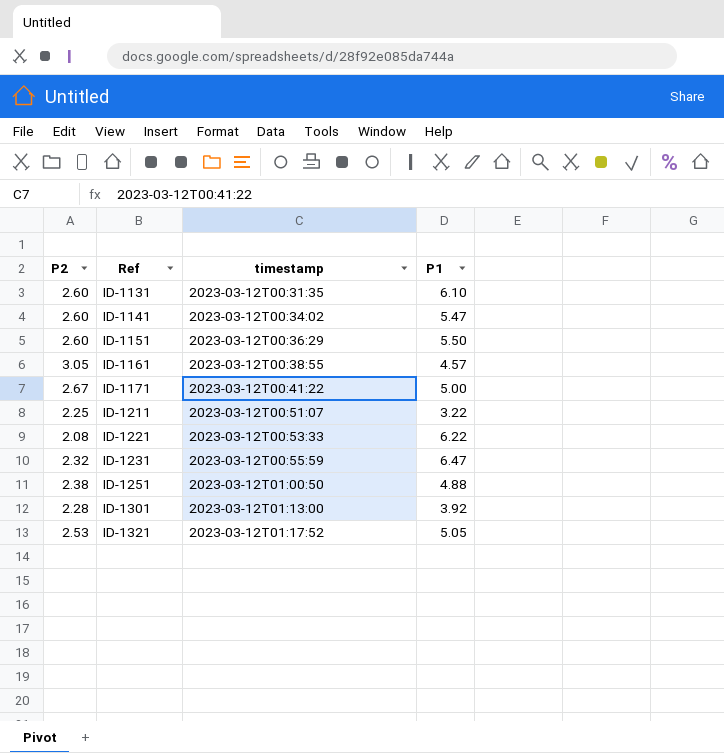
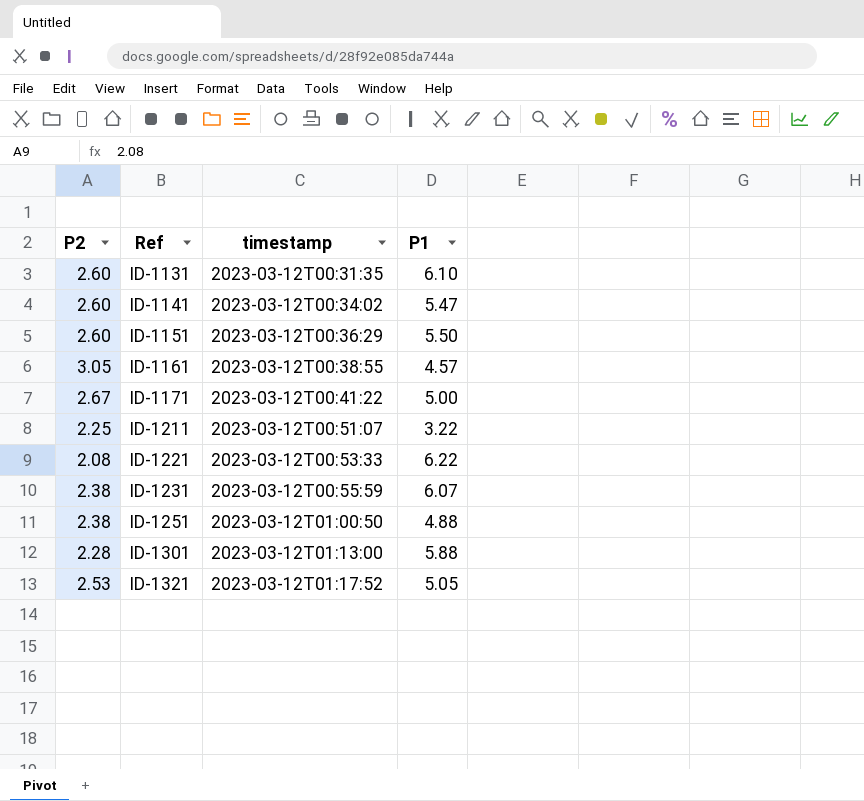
ID-1231 | P2: 2.32 -> 2.38
ID-1231 | P1: 6.47 -> 6.07
ID-1301 | P1: 3.92 -> 5.88

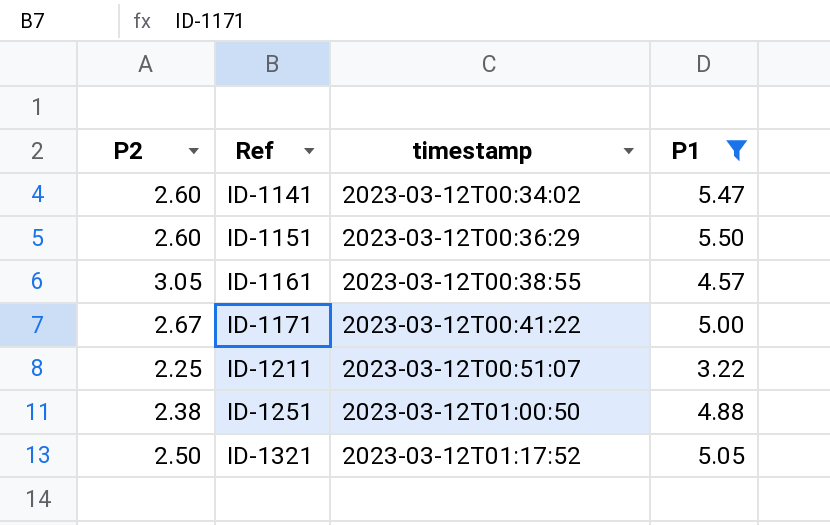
filter: none -> P1 <= 5.50
ID-1321 | P2: 2.53 -> 2.50

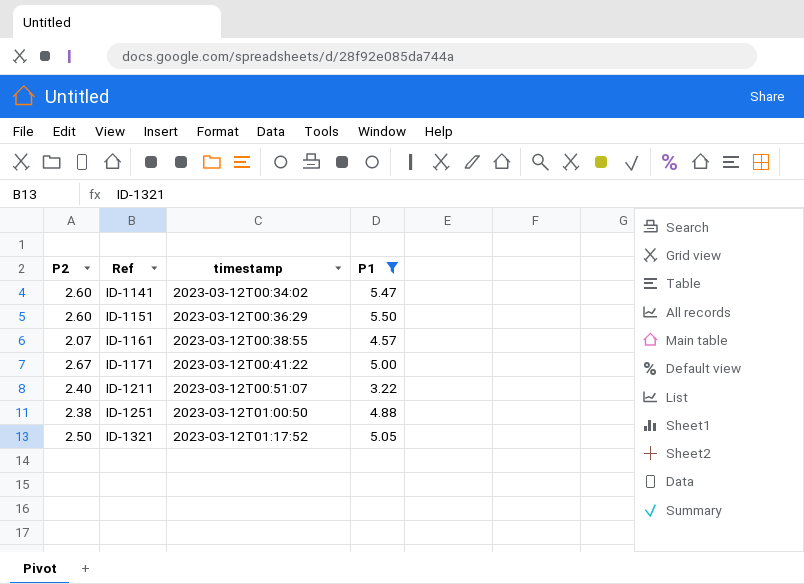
ID-1161 | P2: 3.05 -> 2.07
ID-1211 | P2: 2.25 -> 2.40

